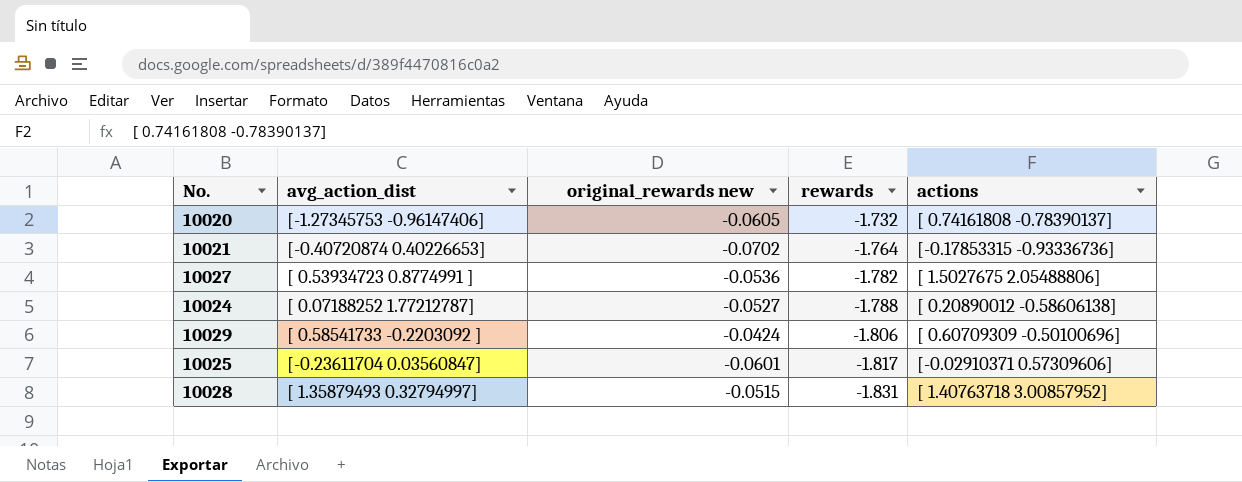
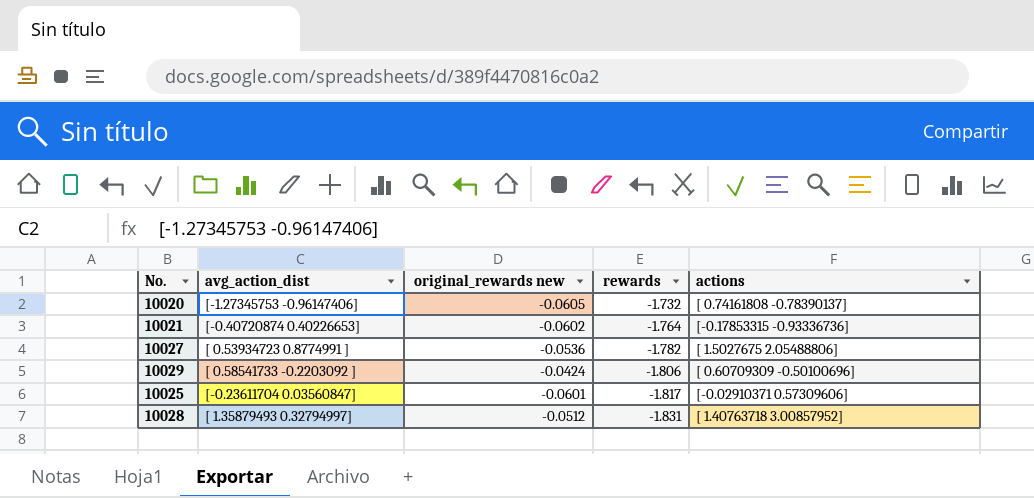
row 10024: [ 0.07188252 1.77212787] | -0.0527 | -1.788 | [ 0.20890012 -0.58606138] -> none
10021 | original_rewards new: -0.0702 -> -0.0602
10028 | original_rewards new: -0.0515 -> -0.0512

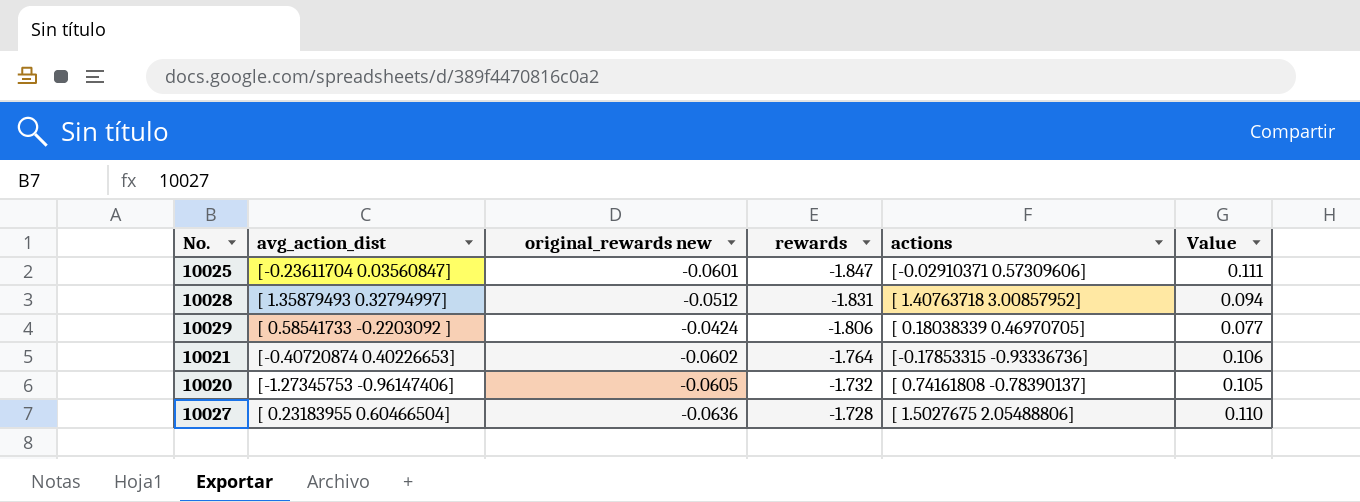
row order: rewards descending -> rewards ascending
column Value | formula: none -> [original_rewards new] * [rewards]
10025 | rewards: -1.817 -> -1.847
10029 | actions: [ 0.60709309 -0.50100696] -> [ 0.18038339 0.46970705]
10027 | avg_action_dist: [ 0.53934723 0.8774991 ] -> [ 0.23183955 0.60466504]
10027 | original_rewards new: -0.0536 -> -0.0636
10027 | rewards: -1.782 -> -1.728

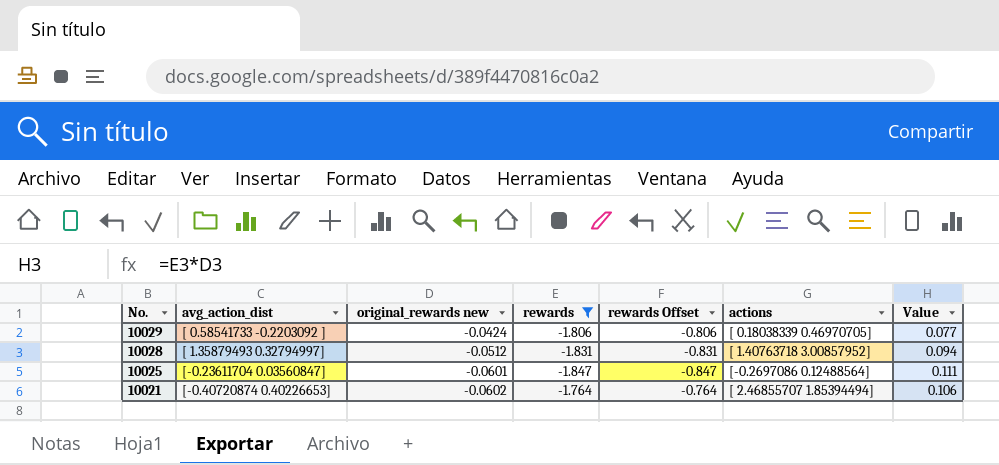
filter: none -> rewards <= -1.764
row order: rewards ascending -> No. descending
column rewards Offset | formula: none -> [rewards] + 1
10025 | actions: [-0.02910371 0.57309606] -> [-0.2697086 0.12488564]
10021 | actions: [-0.17853315 -0.93336736] -> [ 2.46855707 1.85394494]

